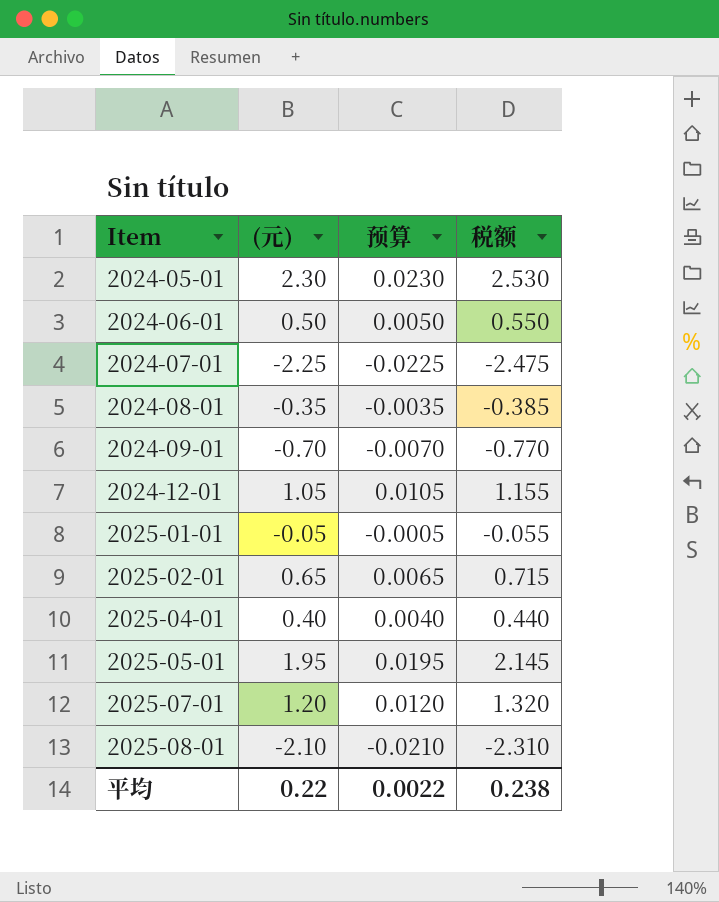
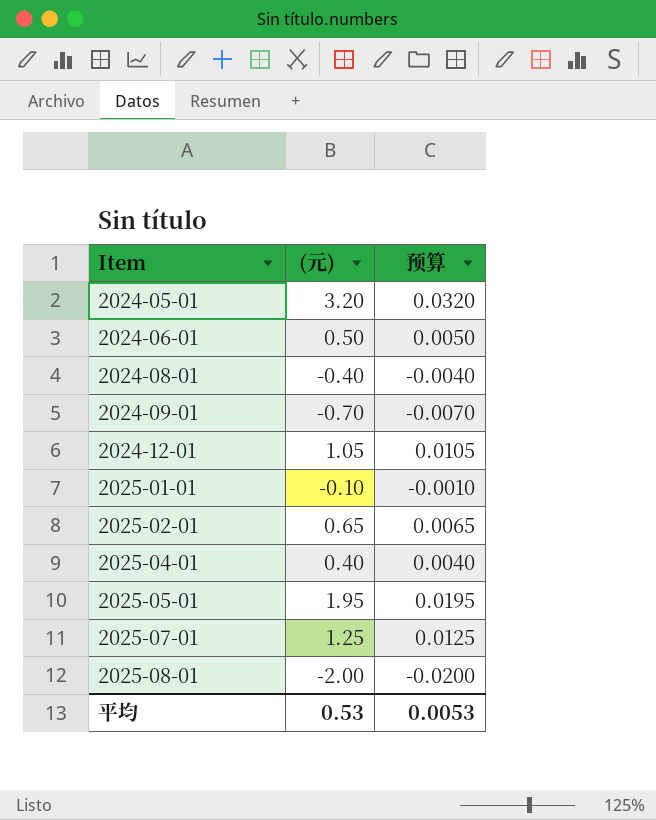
column 税额 | formula: [(元)] * 1.1 -> none
row 2024-07-01: -2.25 | -0.0225 | -2.475 -> none
2024-05-01 | (元): 2.30 -> 3.20
2024-05-01 | 预算: 0.0230 -> 0.0320
2024-08-01 | (元): -0.35 -> -0.40
2024-08-01 | 预算: -0.0035 -> -0.0040
2025-01-01 | (元): -0.05 -> -0.10
2025-01-01 | 预算: -0.0005 -> -0.0010
2025-07-01 | (元): 1.20 -> 1.25
2025-07-01 | 预算: 0.0120 -> 0.0125
2025-08-01 | (元): -2.10 -> -2.00
2025-08-01 | 预算: -0.0210 -> -0.0200
平均 | (元): 0.22 -> 0.53
平均 | 预算: 0.0022 -> 0.0053

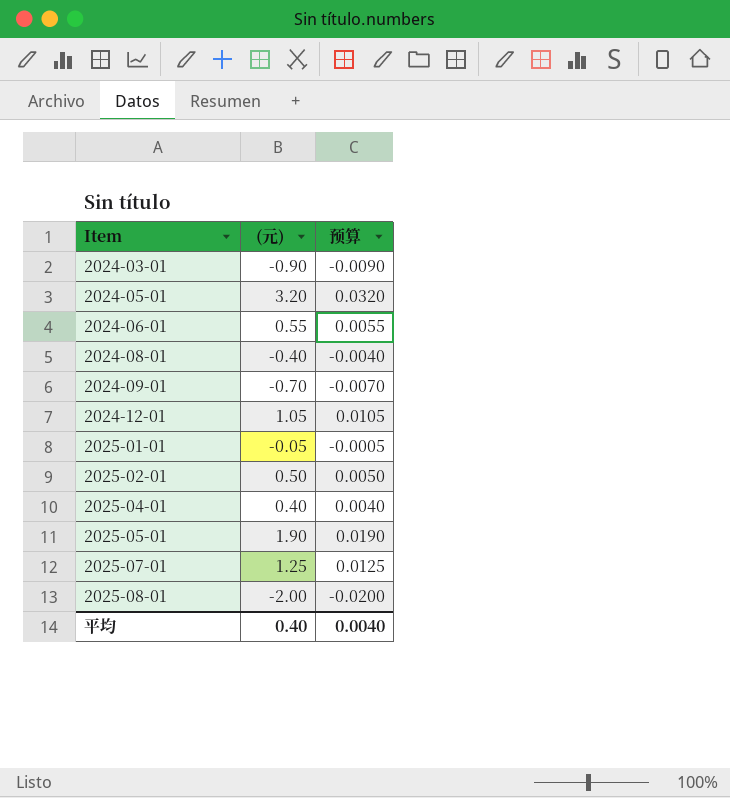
row 2024-03-01: none -> -0.90 | -0.0090
2024-06-01 | (元): 0.50 -> 0.55
2024-06-01 | 预算: 0.0050 -> 0.0055
2025-01-01 | (元): -0.10 -> -0.05
2025-01-01 | 预算: -0.0010 -> -0.0005
2025-02-01 | (元): 0.65 -> 0.50
2025-02-01 | 预算: 0.0065 -> 0.0050
2025-05-01 | (元): 1.95 -> 1.90
2025-05-01 | 预算: 0.0195 -> 0.0190
平均 | (元): 0.53 -> 0.40
平均 | 预算: 0.0053 -> 0.0040

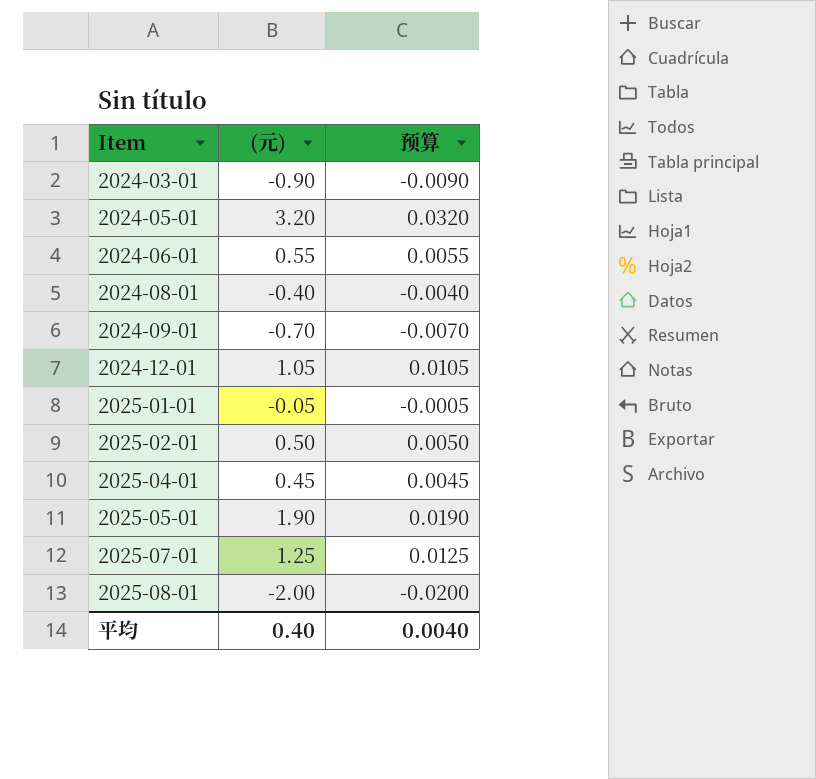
2025-04-01 | (元): 0.40 -> 0.45
2025-04-01 | 预算: 0.0040 -> 0.0045

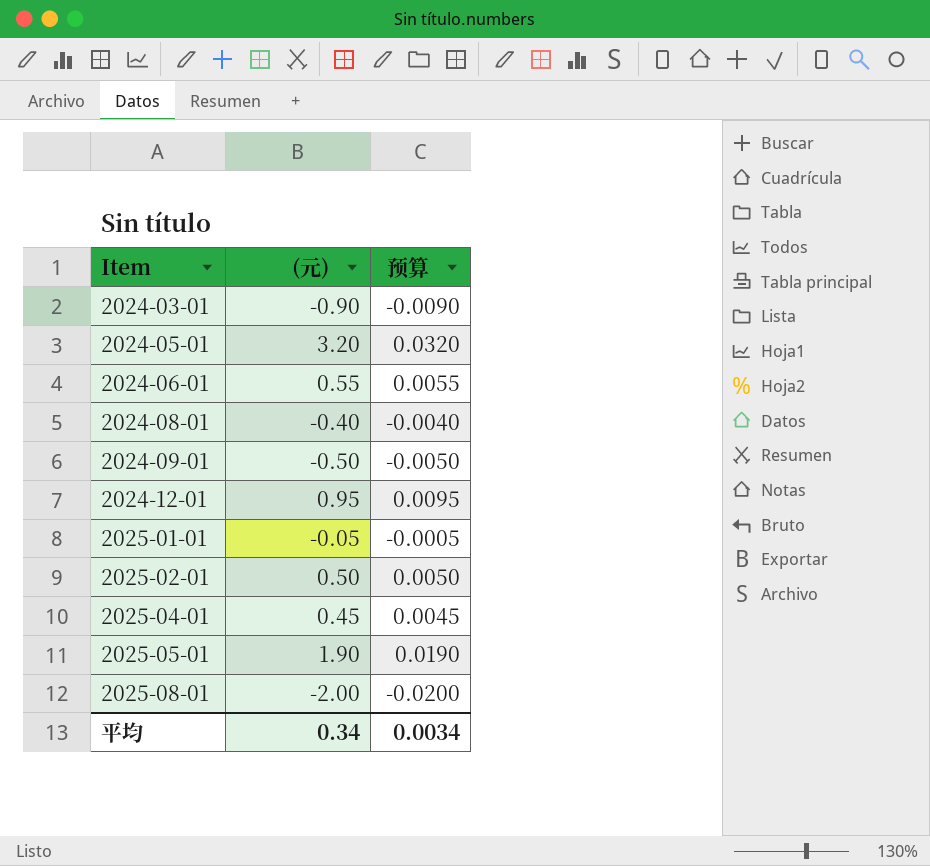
row 2025-07-01: 1.25 | 0.0125 -> none
2024-09-01 | (元): -0.70 -> -0.50
2024-09-01 | 预算: -0.0070 -> -0.0050
2024-12-01 | (元): 1.05 -> 0.95
2024-12-01 | 预算: 0.0105 -> 0.0095
平均 | (元): 0.40 -> 0.34
平均 | 预算: 0.0040 -> 0.0034

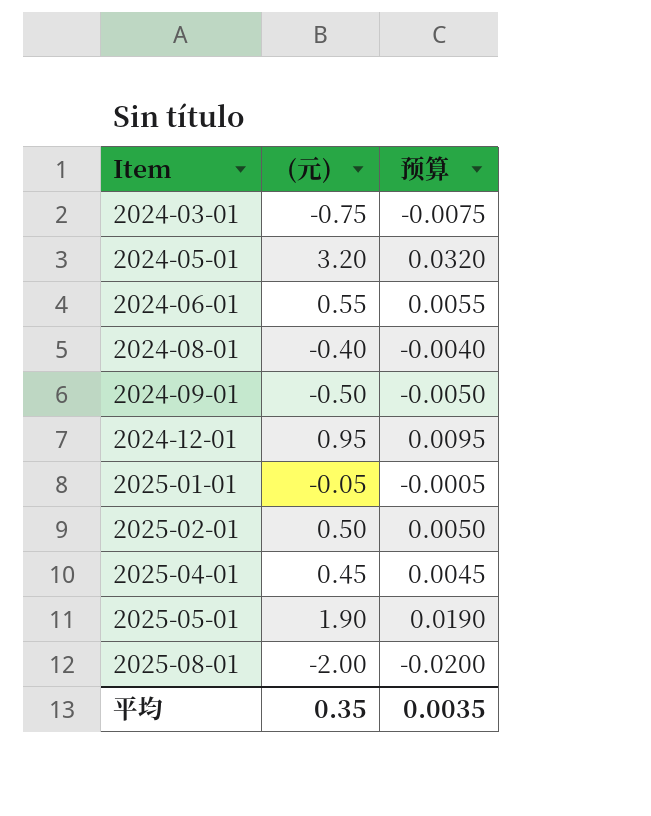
2024-03-01 | (元): -0.90 -> -0.75
2024-03-01 | 预算: -0.0090 -> -0.0075
平均 | (元): 0.34 -> 0.35
平均 | 预算: 0.0034 -> 0.0035

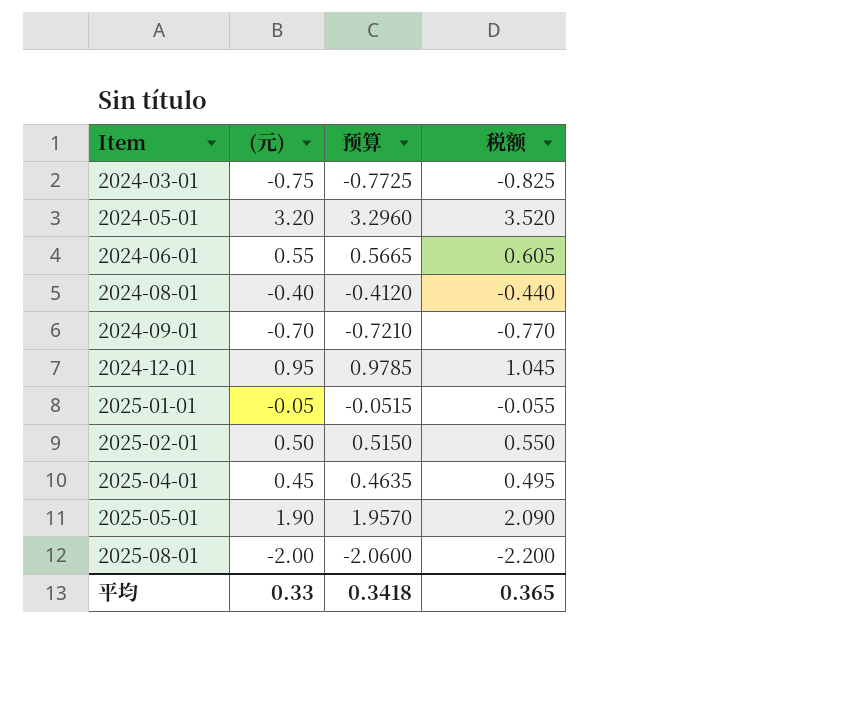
column 预算 | formula: [(元)] * 0.01 -> [(元)] * 1.03
column 税额 | formula: none -> [(元)] * 1.1
2024-09-01 | (元): -0.50 -> -0.70
平均 | (元): 0.35 -> 0.33
平均 | 预算: 0.0035 -> 0.3418

